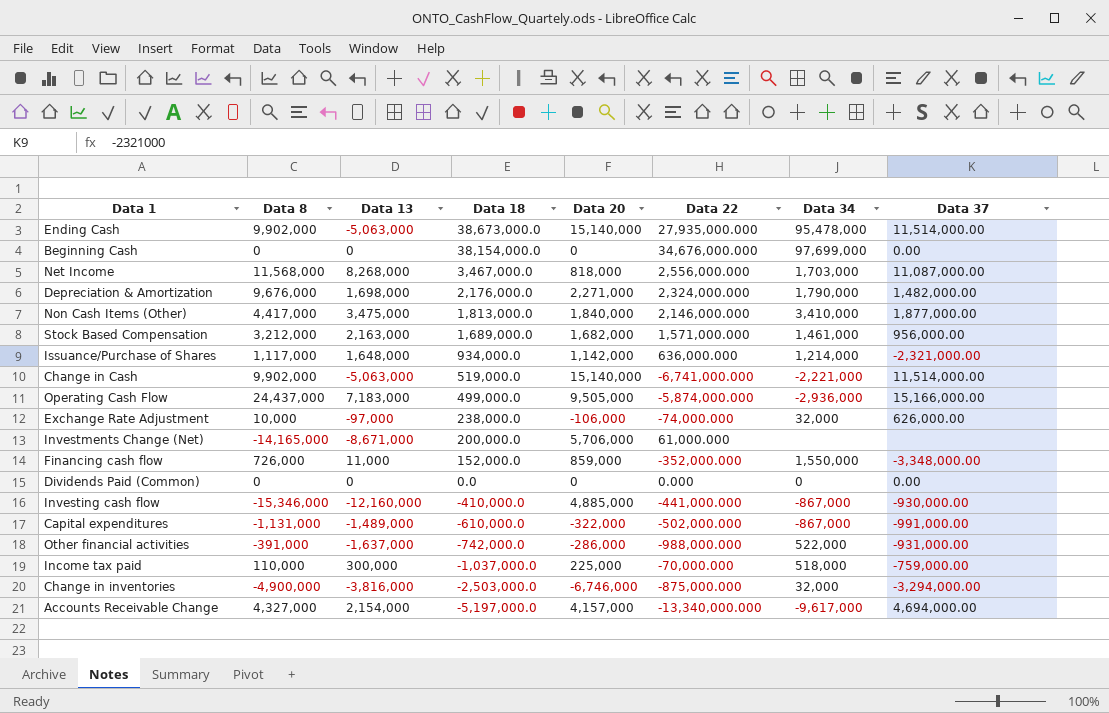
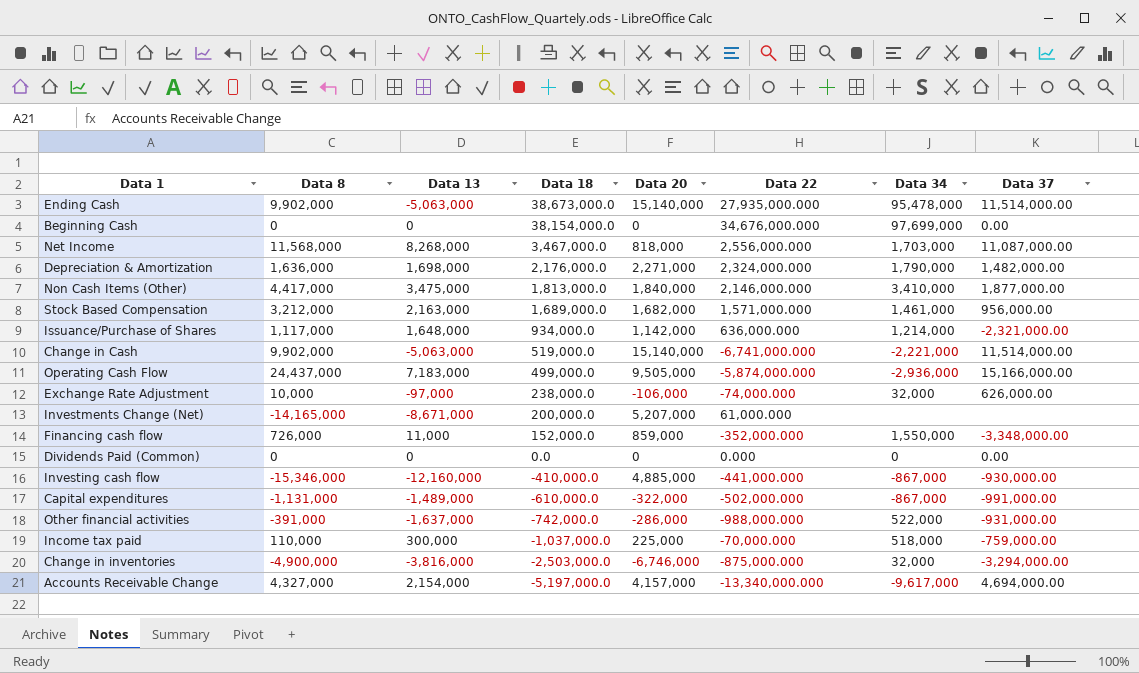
Depreciation & Amortization | Data 8: 9,676,000 -> 1,636,000
Investments Change (Net) | Data 20: 5,706,000 -> 5,207,000

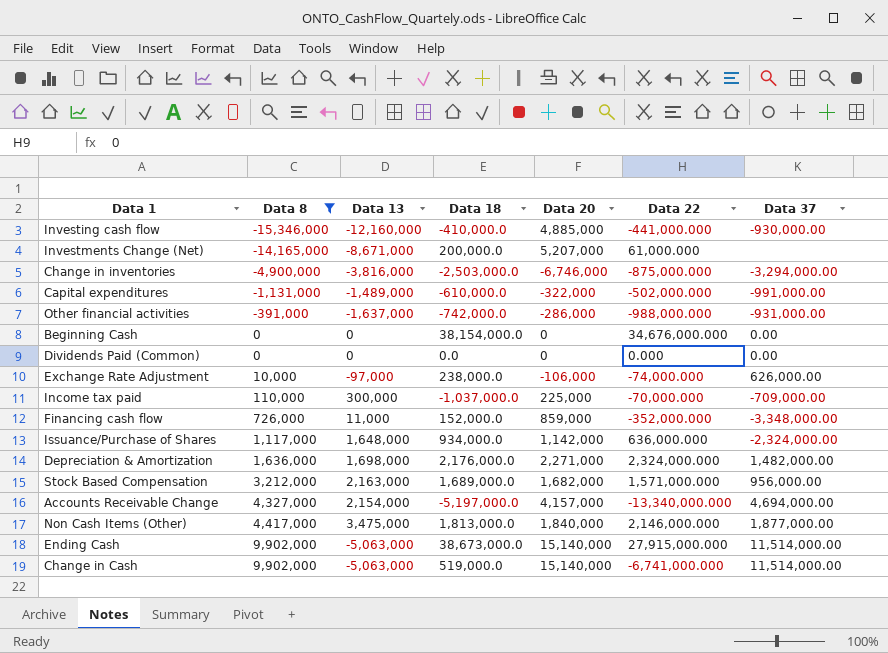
filter: none -> Data 8 <= 9,902,000
row order: Data 18 descending -> Data 8 ascending
column Data 34 | position: 7 -> none
Income tax paid | Data 37: -759,000.00 -> -709,000.00
Issuance/Purchase of Shares | Data 37: -2,321,000.00 -> -2,324,000.00
Ending Cash | Data 22: 27,935,000.000 -> 27,915,000.000

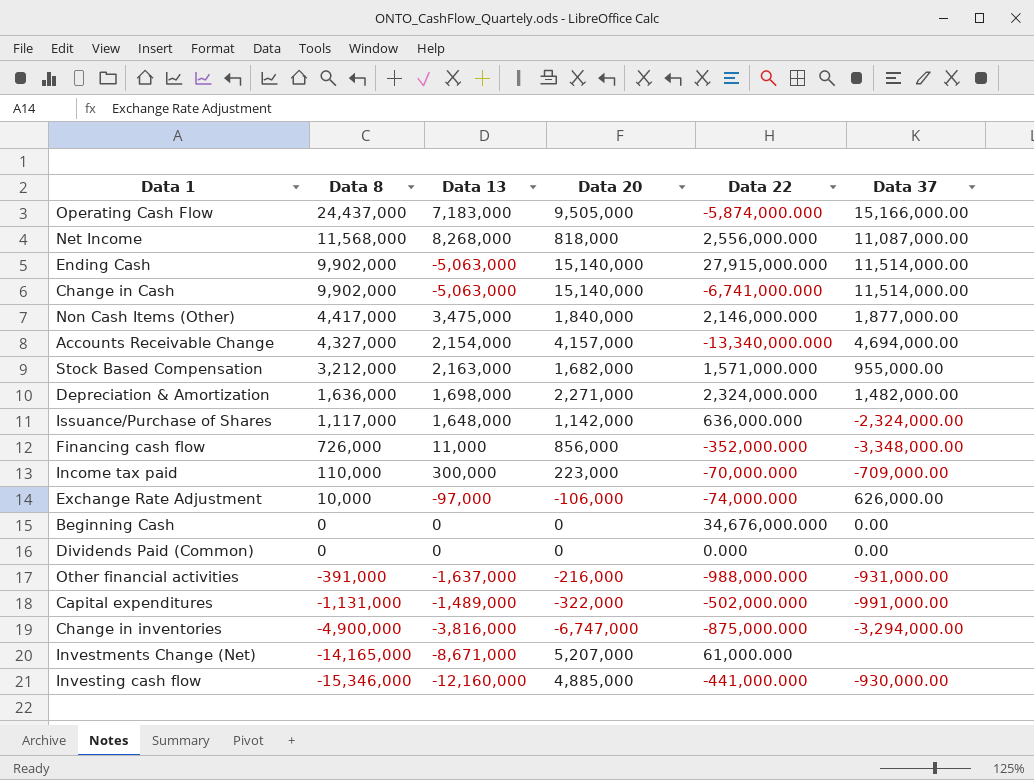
filter: Data 8 <= 9,902,000 -> none
row order: Data 8 ascending -> Data 8 descending
column Data 18 | position: 4 -> none
Stock Based Compensation | Data 37: 956,000.00 -> 955,000.00
Financing cash flow | Data 20: 859,000 -> 856,000
Income tax paid | Data 20: 225,000 -> 223,000
Other financial activities | Data 20: -286,000 -> -216,000
Change in inventories | Data 20: -6,746,000 -> -6,747,000

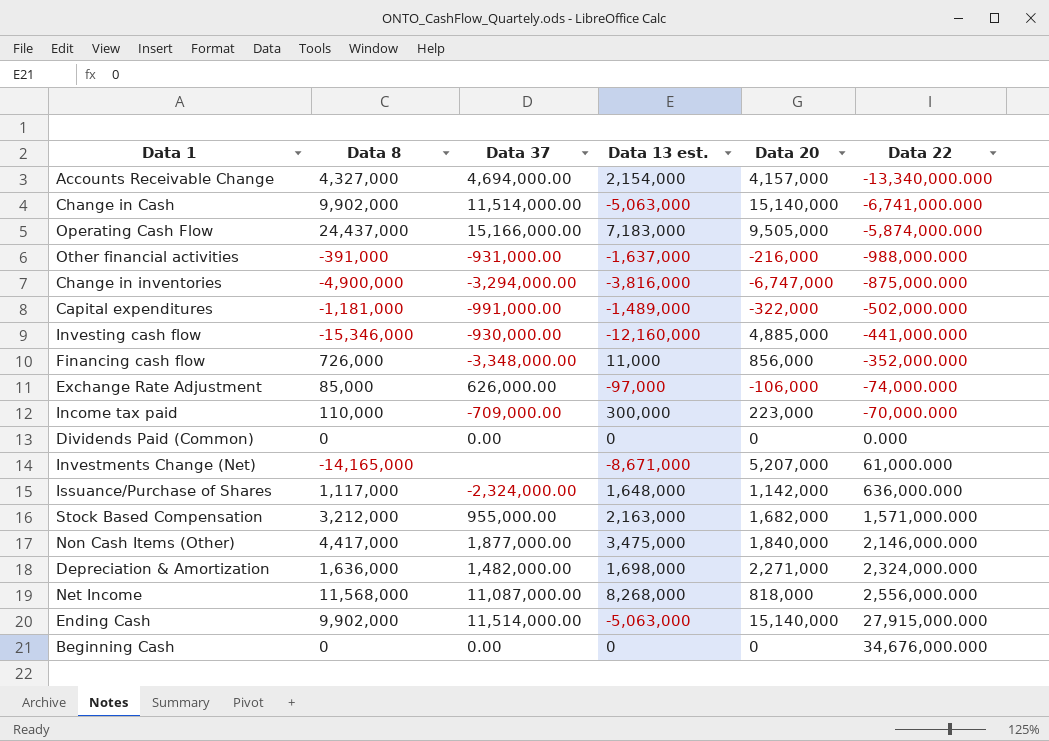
row order: Data 8 descending -> Data 22 ascending
column Data 37 | position: 6 -> 3
column name: Data 13 -> Data 13 est.
Capital expenditures | Data 8: -1,131,000 -> -1,181,000
Exchange Rate Adjustment | Data 8: 10,000 -> 85,000

